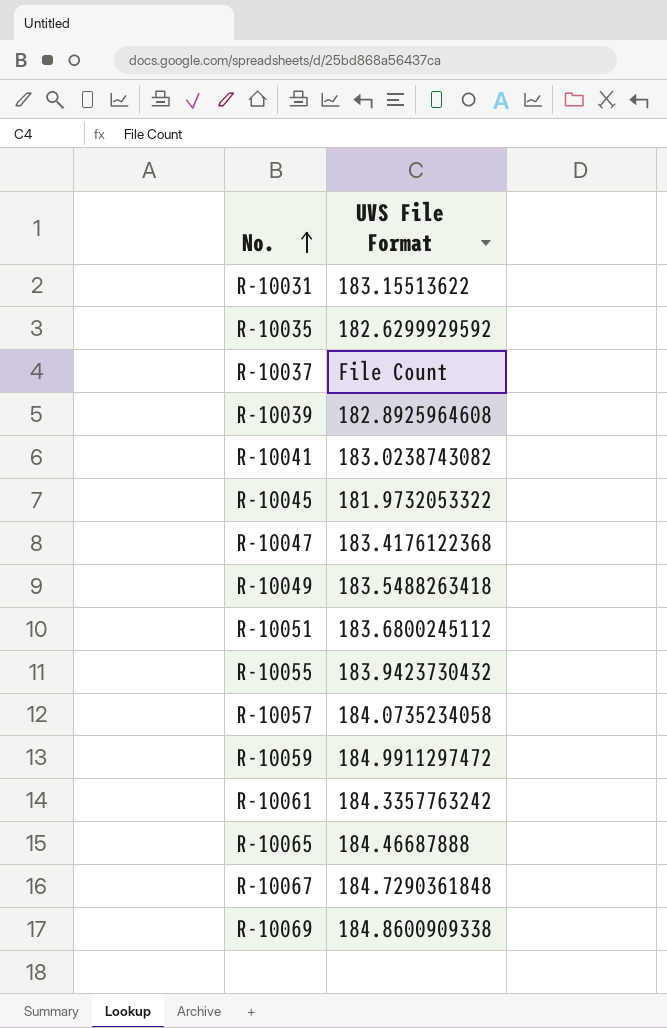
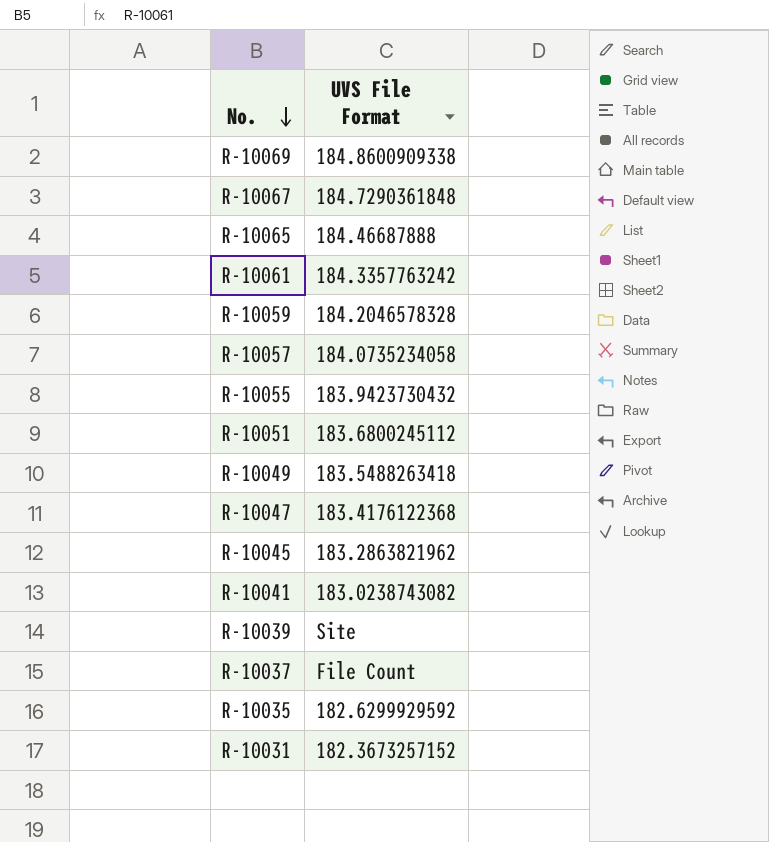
row order: No. ascending -> No. descending
R-10059 | UVS File Format: 184.9911297472 -> 184.2046578328
R-10045 | UVS File Format: 181.9732053322 -> 183.2863821962
R-10039 | UVS File Format: 182.8925964608 -> Site
R-10031 | UVS File Format: 183.15513622 -> 182.3673257152

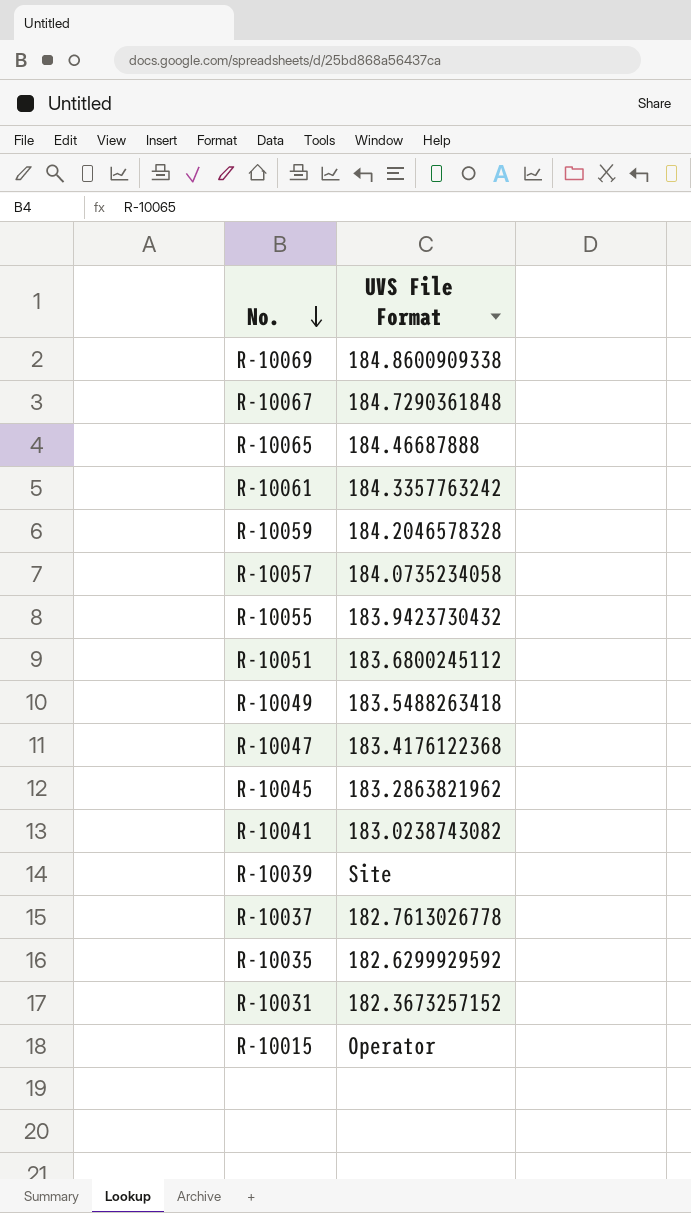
R-10037 | UVS File Format: File Count -> 182.7613026778
row R-10015: none -> Operator

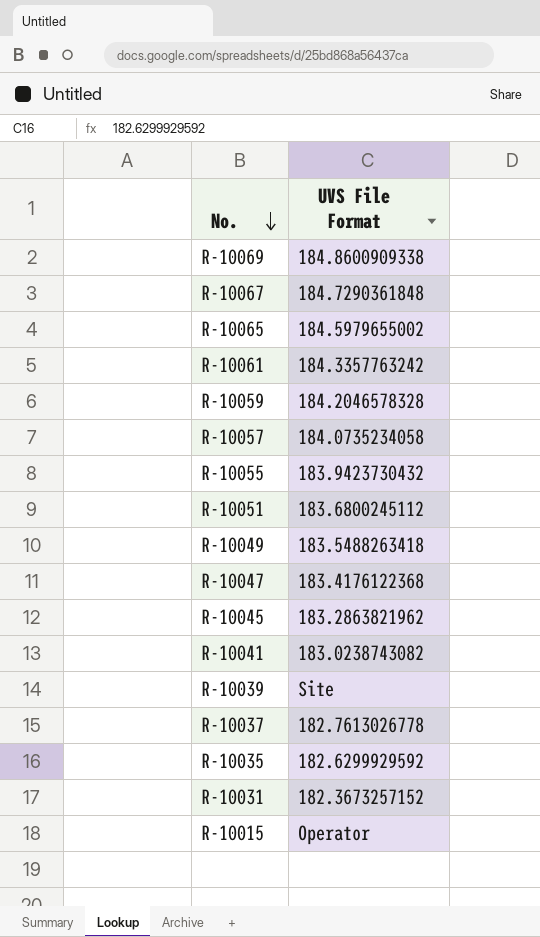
R-10065 | UVS File Format: 184.46687888 -> 184.5979655002

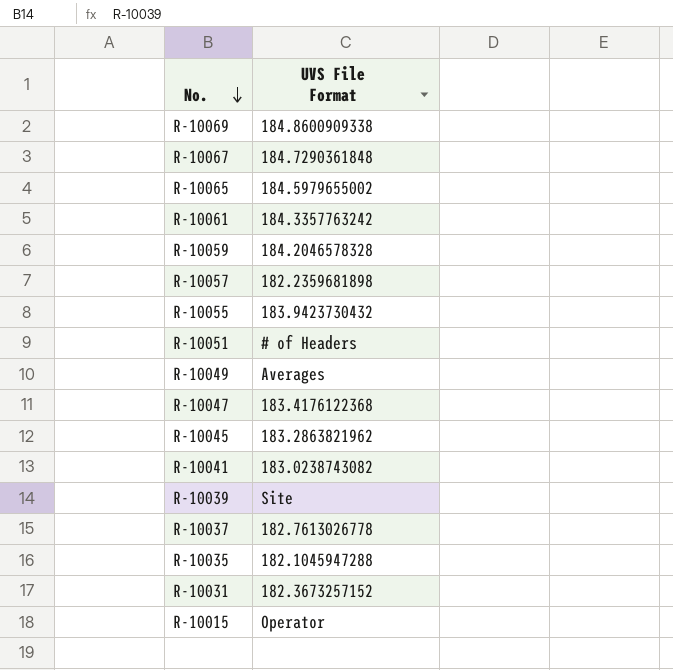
R-10057 | UVS File Format: 184.0735234058 -> 182.2359681898
R-10051 | UVS File Format: 183.6800245112 -> # of Headers
R-10049 | UVS File Format: 183.5488263418 -> Averages
R-10035 | UVS File Format: 182.6299929592 -> 182.1045947288

